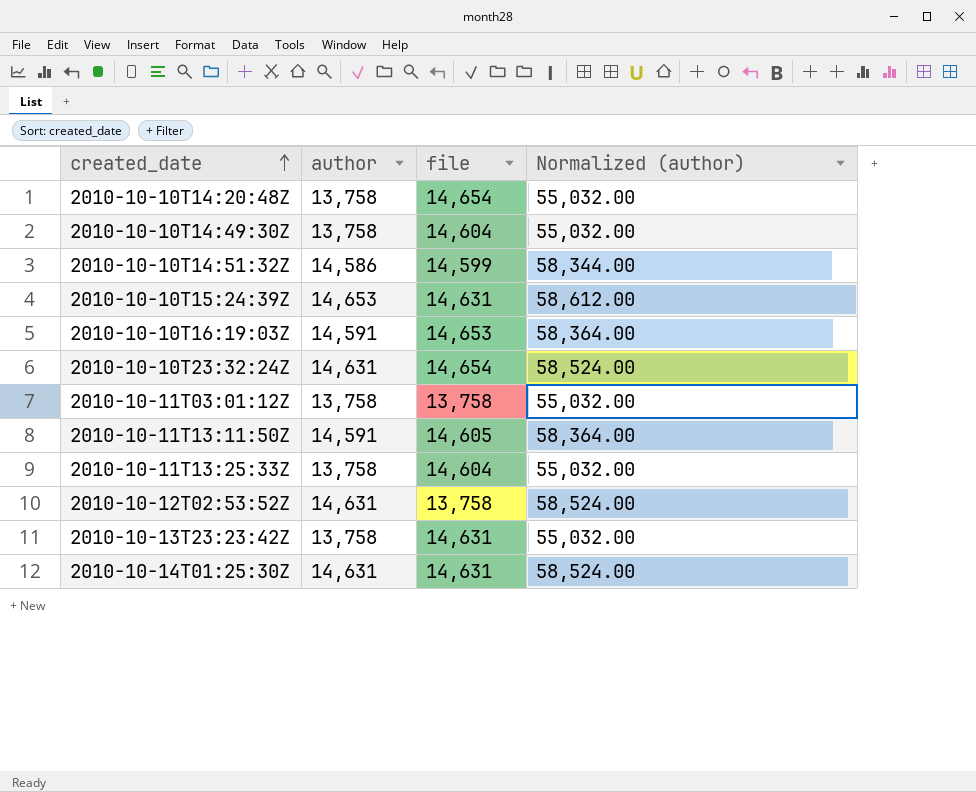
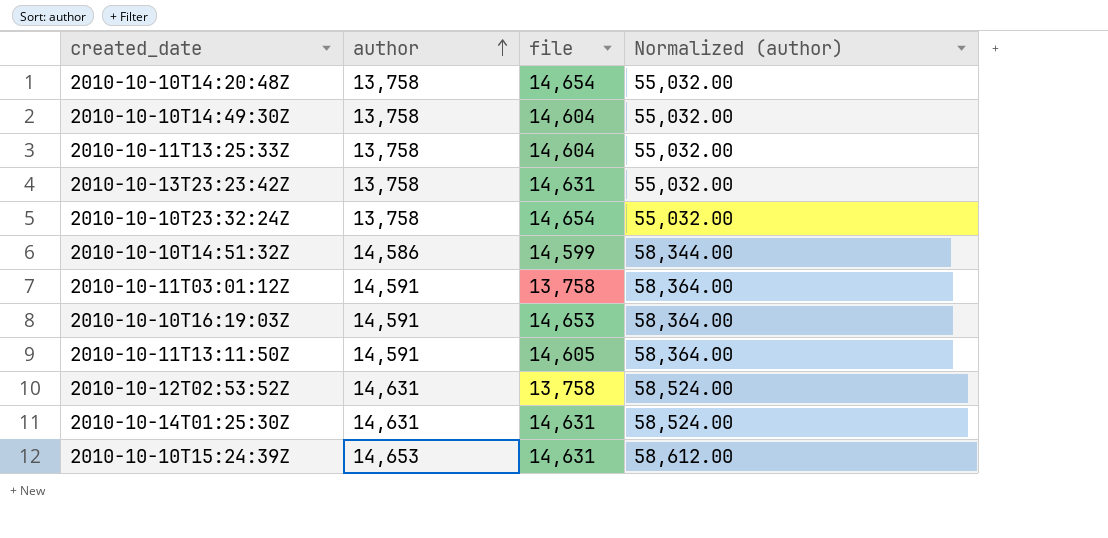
row order: created_date ascending -> author ascending
2010-10-10T23:32:24Z | author: 14,631 -> 13,758
2010-10-10T23:32:24Z | Normalized (author): 58,524.00 -> 55,032.00
2010-10-11T03:01:12Z | author: 13,758 -> 14,591
2010-10-11T03:01:12Z | Normalized (author): 55,032.00 -> 58,364.00

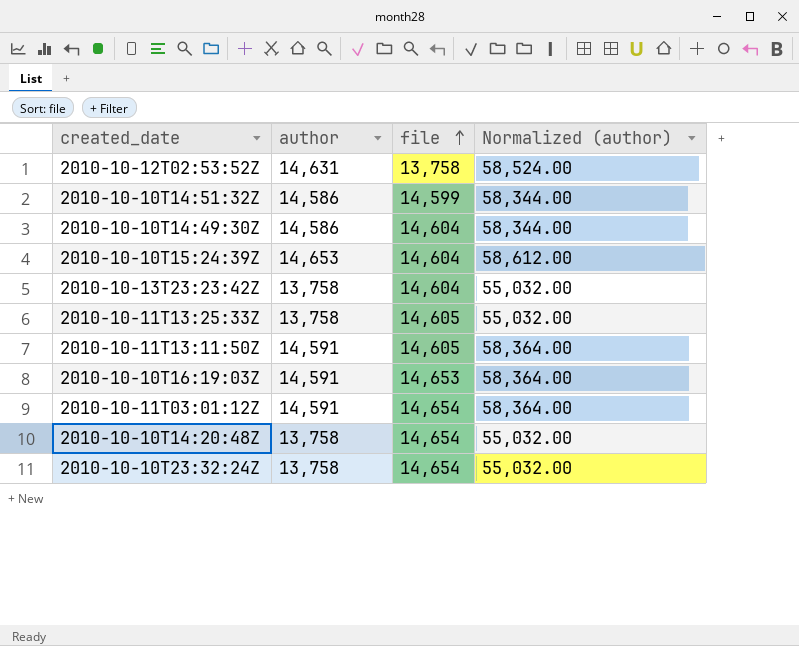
row order: author ascending -> file ascending
row 2010-10-14T01:25:30Z: 14,631 | 14,631 | 58,524.00 -> none
2010-10-10T14:49:30Z | author: 13,758 -> 14,586
2010-10-10T14:49:30Z | Normalized (author): 55,032.00 -> 58,344.00
2010-10-10T15:24:39Z | file: 14,631 -> 14,604
2010-10-13T23:23:42Z | file: 14,631 -> 14,604
2010-10-11T13:25:33Z | file: 14,604 -> 14,605
2010-10-11T03:01:12Z | file: 13,758 -> 14,654

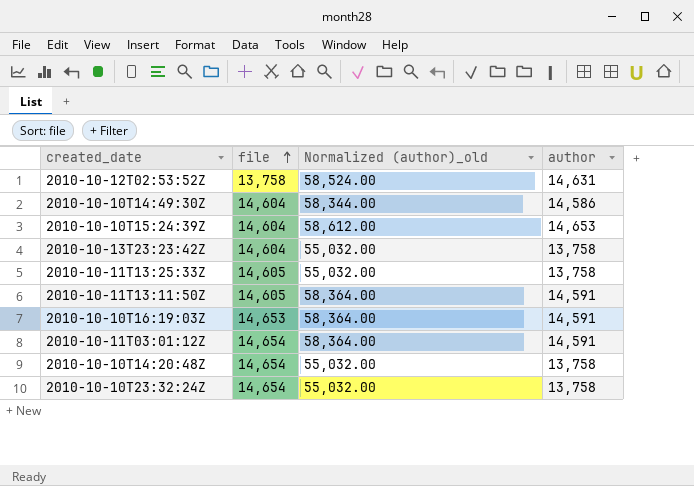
column name: Normalized (author) -> Normalized (author)_old
column author | position: 2 -> 4
row 2010-10-10T14:51:32Z: 14,586 | 14,599 | 58,344.00 -> none

